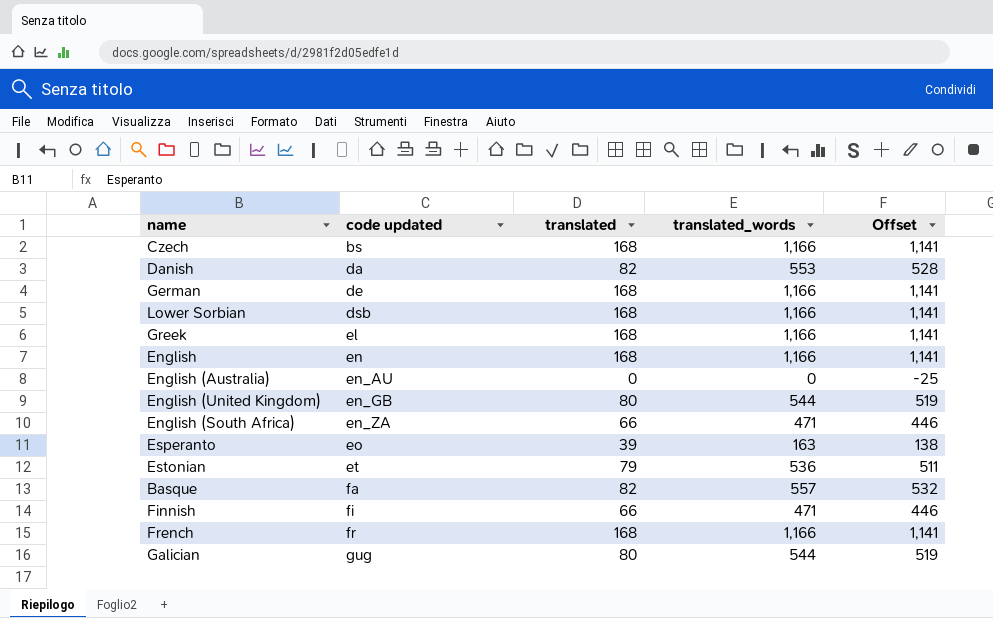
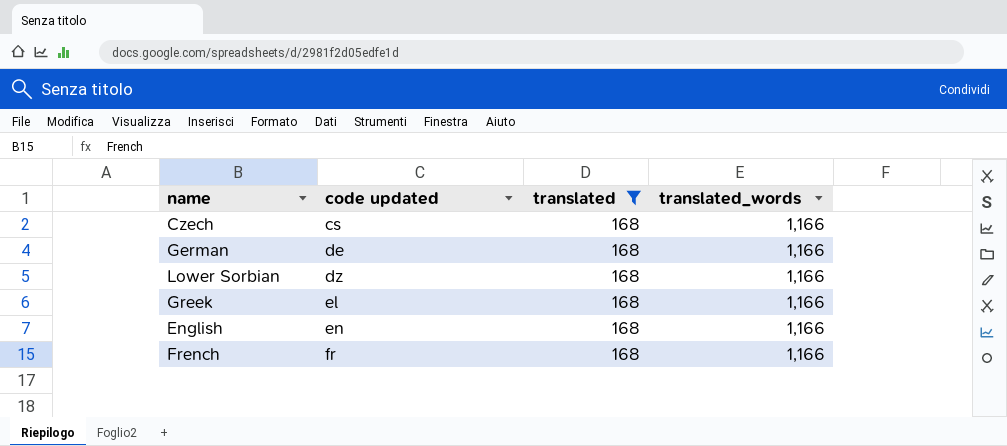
filter: none -> translated = 168
column Offset | formula: [translated_words] - 25 -> none
Czech | code updated: bs -> cs
Lower Sorbian | code updated: dsb -> dz

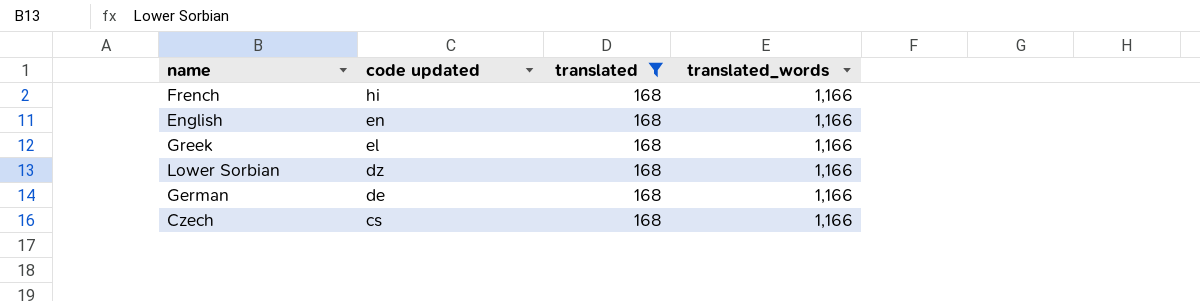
row order: code updated ascending -> code updated descending
French | code updated: fr -> hi

